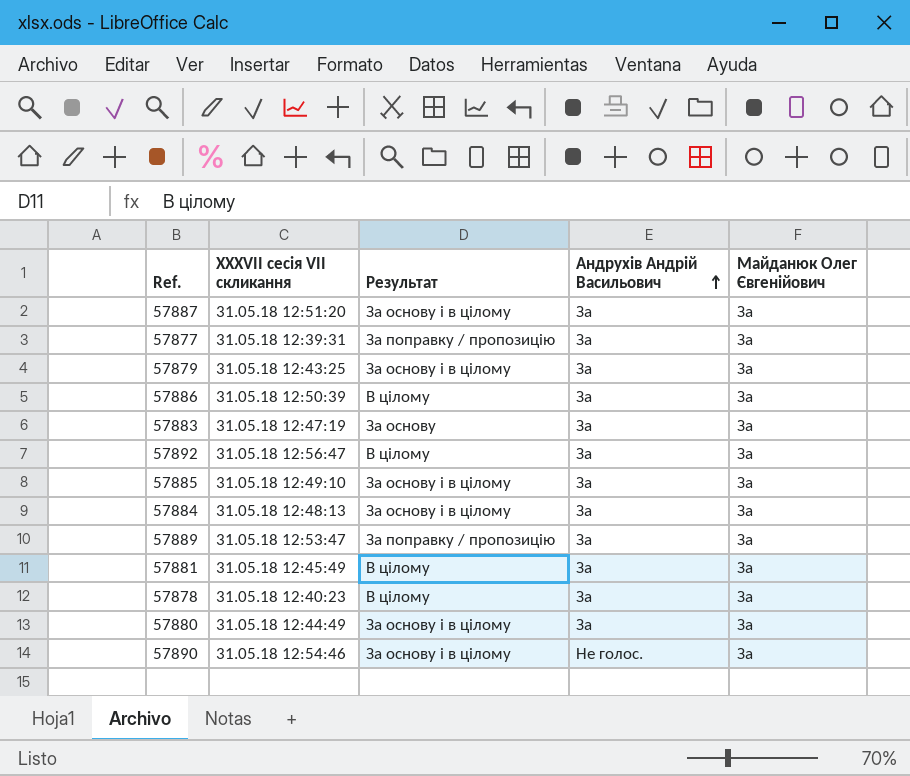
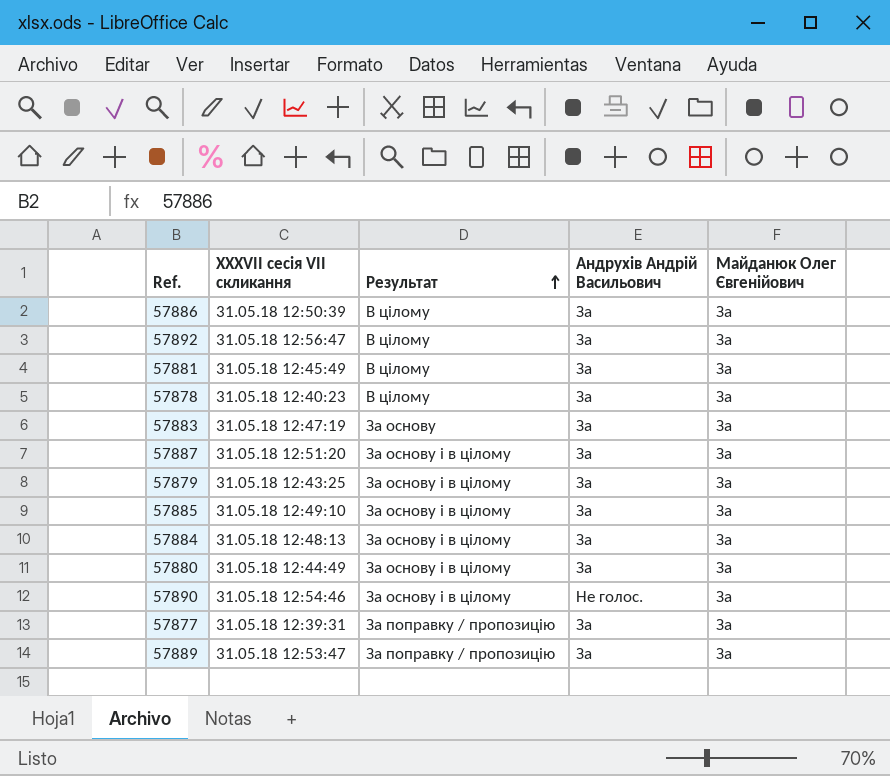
row order: Андрухів Андрій Васильович ascending -> Результат ascending

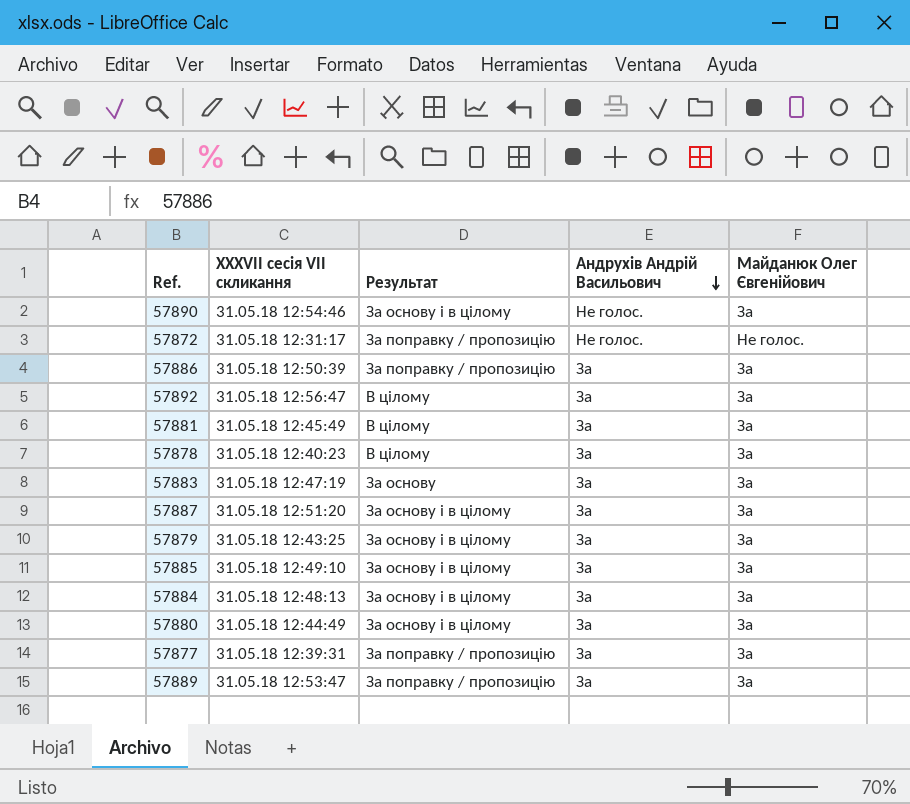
row order: Результат ascending -> Андрухів Андрій Васильович descending
row 57872: none -> 31.05.18 12:31:17 | За поправку / пропозицію | Не голос. | Не голос.
57886 | Результат: В цілому -> За поправку / пропозицію

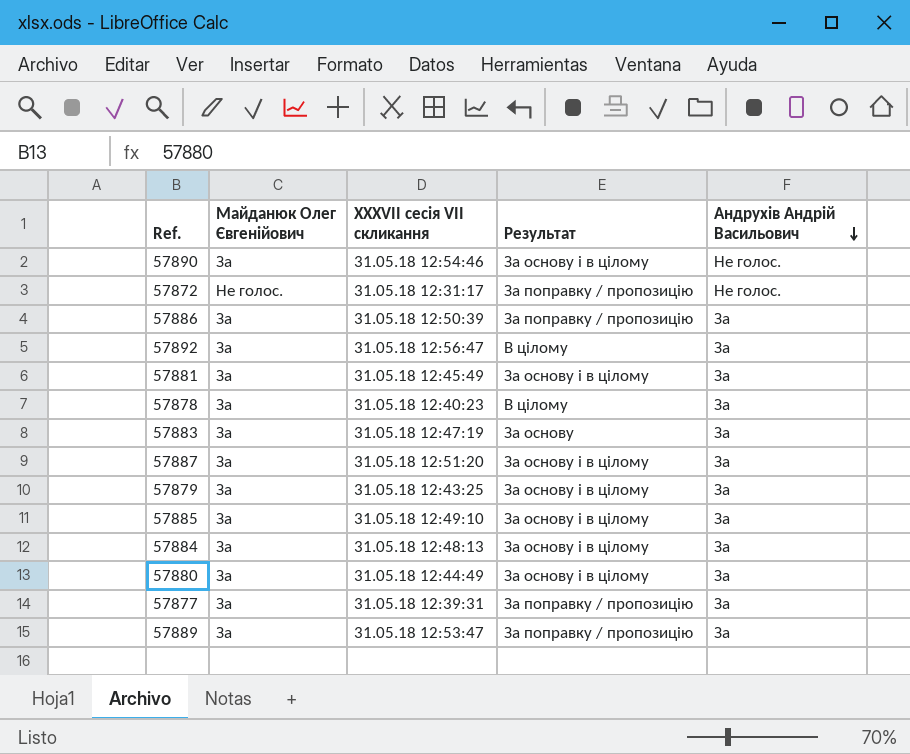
column Майданюк Олег Євгенійович | position: 5 -> 2
57881 | Результат: В цілому -> За основу і в цілому

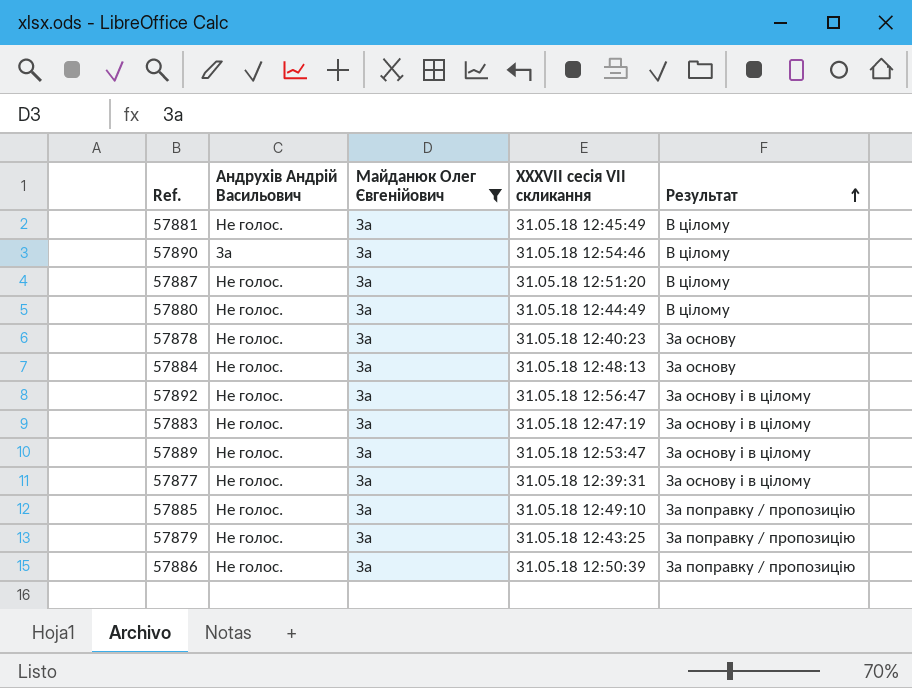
filter: none -> Майданюк Олег Євгенійович = За
row order: Андрухів Андрій Васильович descending -> Результат ascending
column Андрухів Андрій Васильович | position: 5 -> 2
57881 | Андрухів Андрій Васильович: За -> Не голос.
57881 | Результат: За основу і в цілому -> В цілому
57890 | Андрухів Андрій Васильович: Не голос. -> За
57890 | Результат: За основу і в цілому -> В цілому
57887 | Андрухів Андрій Васильович: За -> Не голос.
57887 | Результат: За основу і в цілому -> В цілому
57880 | Андрухів Андрій Васильович: За -> Не голос.
57880 | Результат: За основу і в цілому -> В цілому
57878 | Андрухів Андрій Васильович: За -> Не голос.
57878 | Результат: В цілому -> За основу
57884 | Андрухів Андрій Васильович: За -> Не голос.
57884 | Результат: За основу і в цілому -> За основу
57892 | Андрухів Андрій Васильович: За -> Не голос.
57892 | Результат: В цілому -> За основу і в цілому
57883 | Андрухів Андрій Васильович: За -> Не голос.
57883 | Результат: За основу -> За основу і в цілому
57889 | Андрухів Андрій Васильович: За -> Не голос.
57889 | Результат: За поправку / пропозицію -> За основу і в цілому
57877 | Андрухів Андрій Васильович: За -> Не голос.
57877 | Результат: За поправку / пропозицію -> За основу і в цілому
57885 | Андрухів Андрій Васильович: За -> Не голос.
57885 | Результат: За основу і в цілому -> За поправку / пропозицію
57879 | Андрухів Андрій Васильович: За -> Не голос.
57879 | Результат: За основу і в цілому -> За поправку / пропозицію
57886 | Андрухів Андрій Васильович: За -> Не голос.

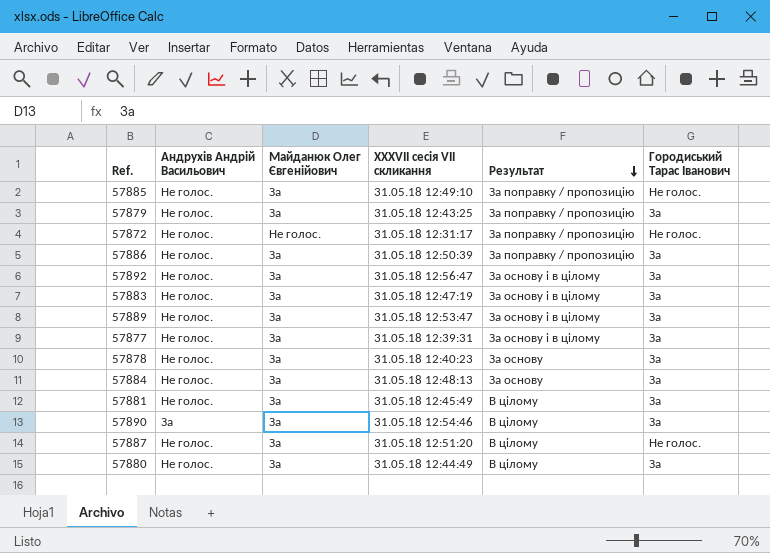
filter: Майданюк Олег Євгенійович = За -> none
row order: Результат ascending -> Результат descending
column Городиський Тарас Іванович | position: none -> 6

